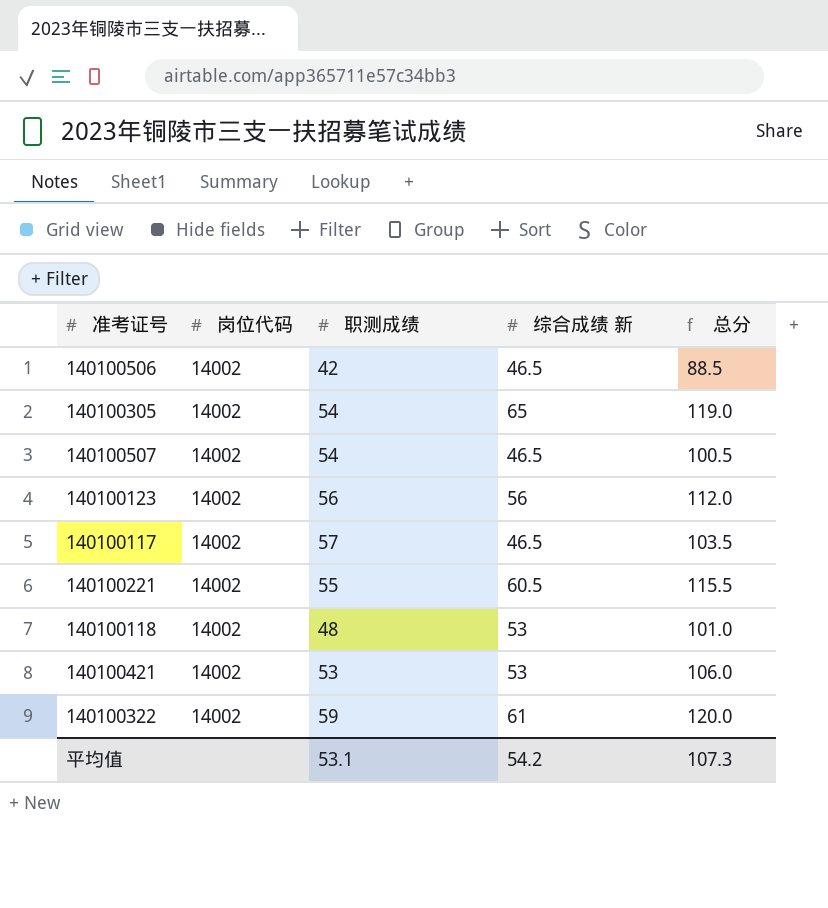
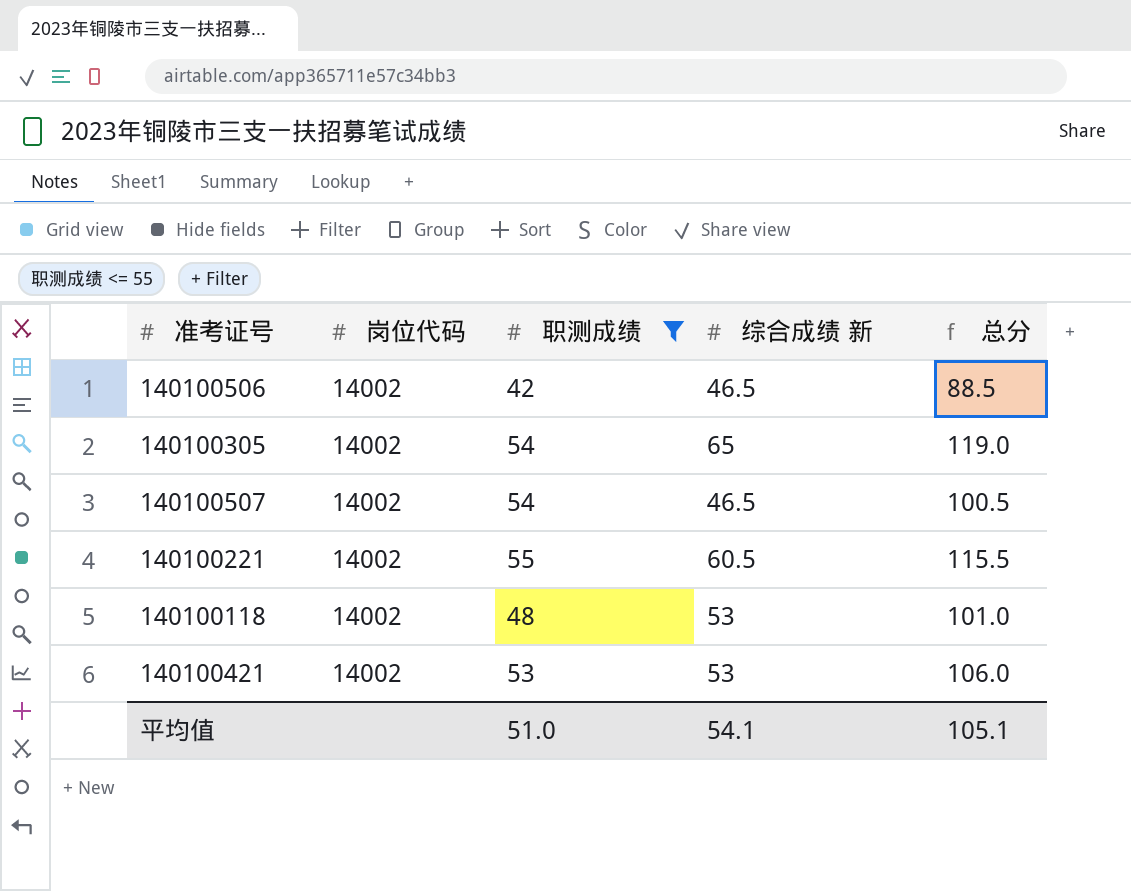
filter: none -> 职测成绩 <= 55
平均值 | 职测成绩: 53.1 -> 51.0
平均值 | 综合成绩 新: 54.2 -> 54.1
平均值 | 总分: 107.3 -> 105.1

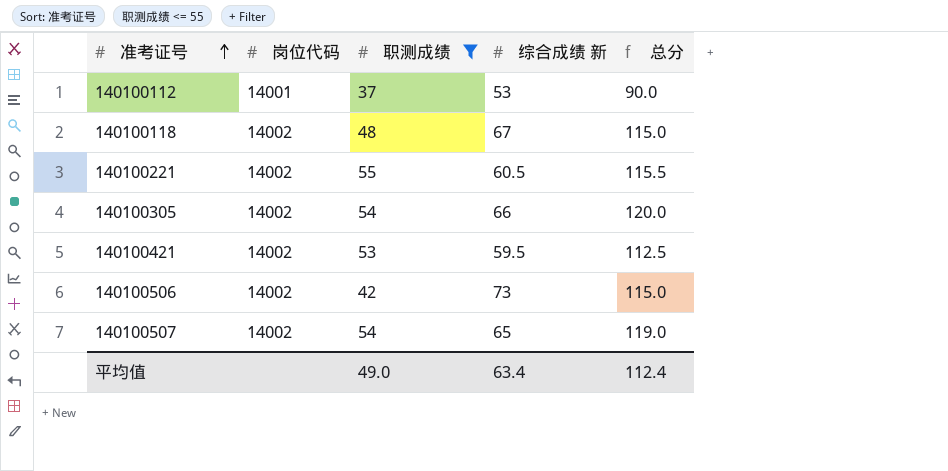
row order: none -> 准考证号 ascending
row 140100112: none -> 14001 | 37 | 53 | 90.0
140100118 | 综合成绩 新: 53 -> 67
140100118 | 总分: 101.0 -> 115.0
140100305 | 综合成绩 新: 65 -> 66
140100305 | 总分: 119.0 -> 120.0
140100421 | 综合成绩 新: 53 -> 59.5
140100421 | 总分: 106.0 -> 112.5
140100506 | 综合成绩 新: 46.5 -> 73
140100506 | 总分: 88.5 -> 115.0
140100507 | 综合成绩 新: 46.5 -> 65
140100507 | 总分: 100.5 -> 119.0
平均值 | 职测成绩: 51.0 -> 49.0
平均值 | 综合成绩 新: 54.1 -> 63.4
平均值 | 总分: 105.1 -> 112.4

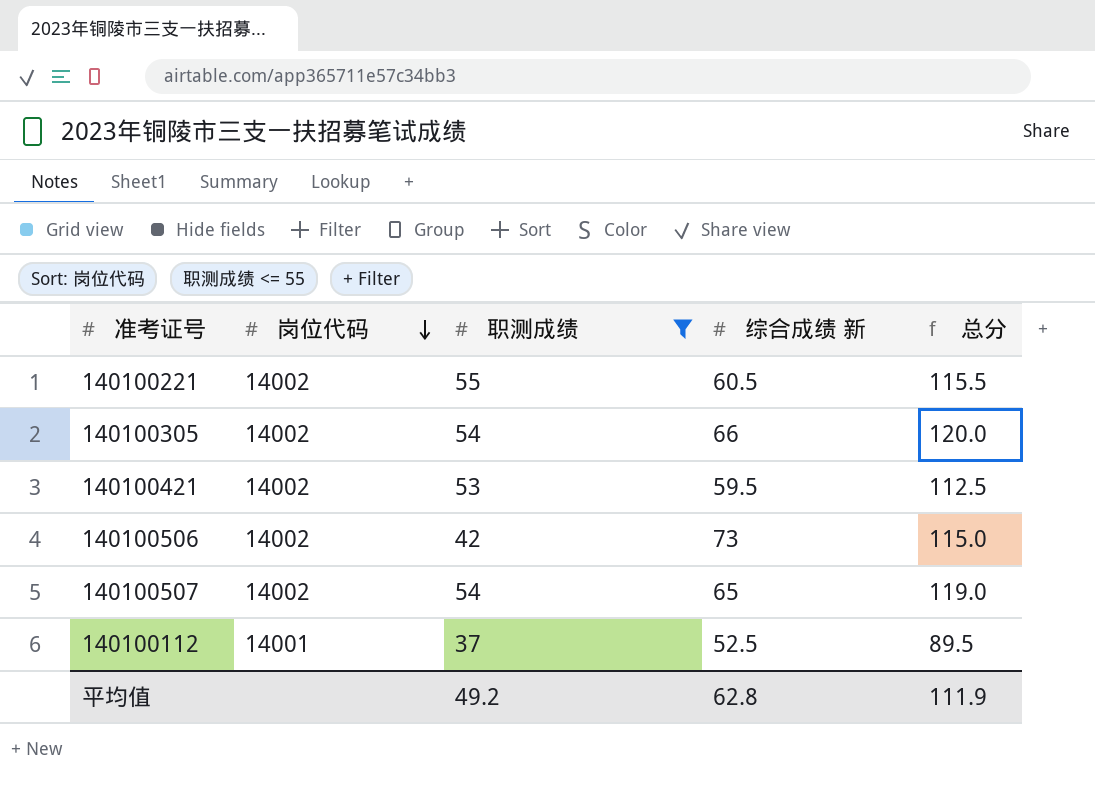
row order: 准考证号 ascending -> 岗位代码 descending
row 140100118: 14002 | 48 | 67 | 115.0 -> none
140100112 | 综合成绩 新: 53 -> 52.5
140100112 | 总分: 90.0 -> 89.5
平均值 | 职测成绩: 49.0 -> 49.2
平均值 | 综合成绩 新: 63.4 -> 62.8
平均值 | 总分: 112.4 -> 111.9

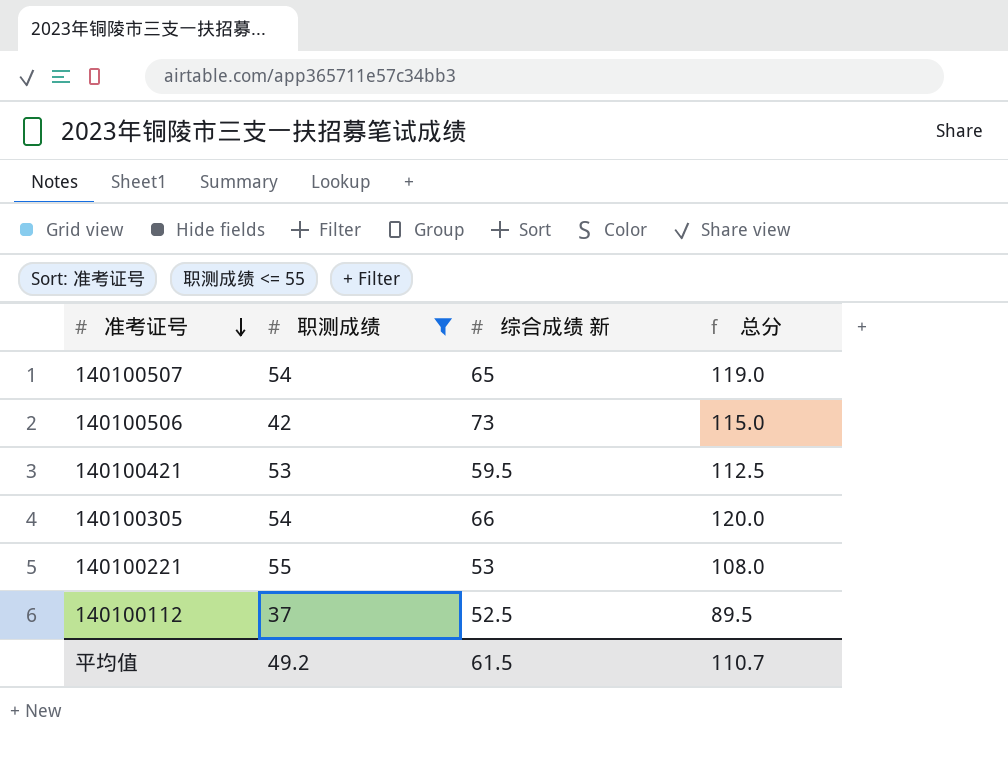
row order: 岗位代码 descending -> 准考证号 descending
column 岗位代码 | position: 2 -> none
140100221 | 综合成绩 新: 60.5 -> 53
140100221 | 总分: 115.5 -> 108.0
平均值 | 综合成绩 新: 62.8 -> 61.5
平均值 | 总分: 111.9 -> 110.7

